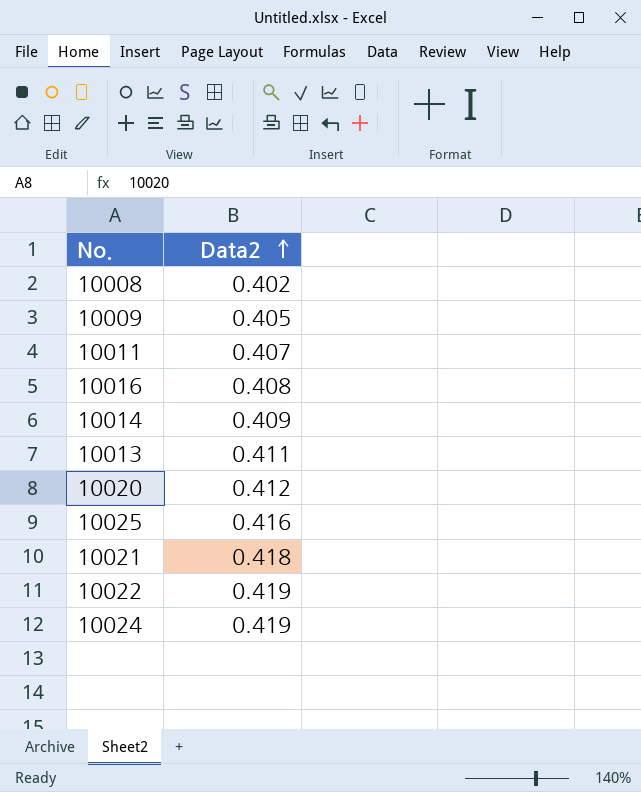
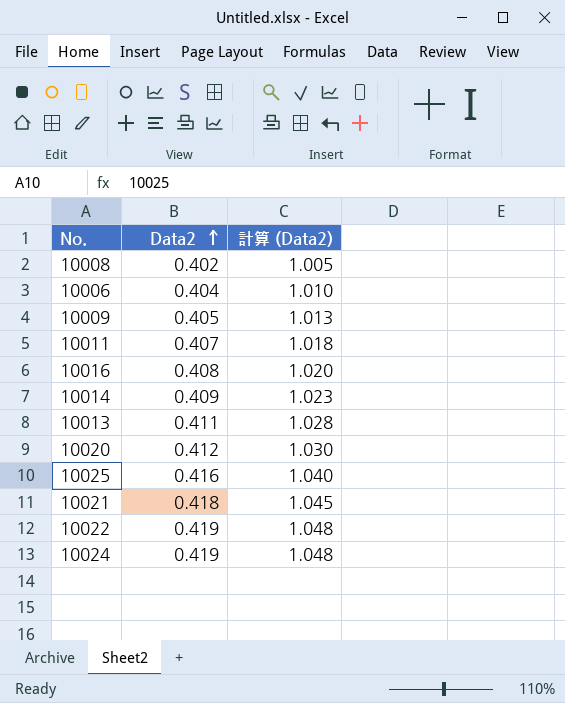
column 計算 (Data2) | formula: none -> [Data2] * 2.5
row 10006: none -> 0.404 | 1.010

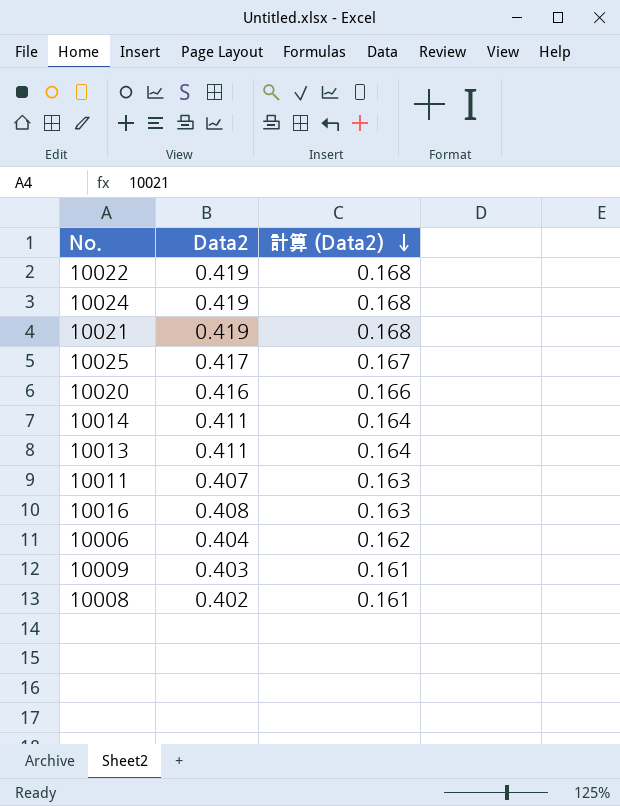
row order: Data2 ascending -> 計算 (Data2) descending
column 計算 (Data2) | formula: [Data2] * 2.5 -> [Data2] * 0.4
10021 | Data2: 0.418 -> 0.419
10025 | Data2: 0.416 -> 0.417
10020 | Data2: 0.412 -> 0.416
10014 | Data2: 0.409 -> 0.411
10009 | Data2: 0.405 -> 0.403

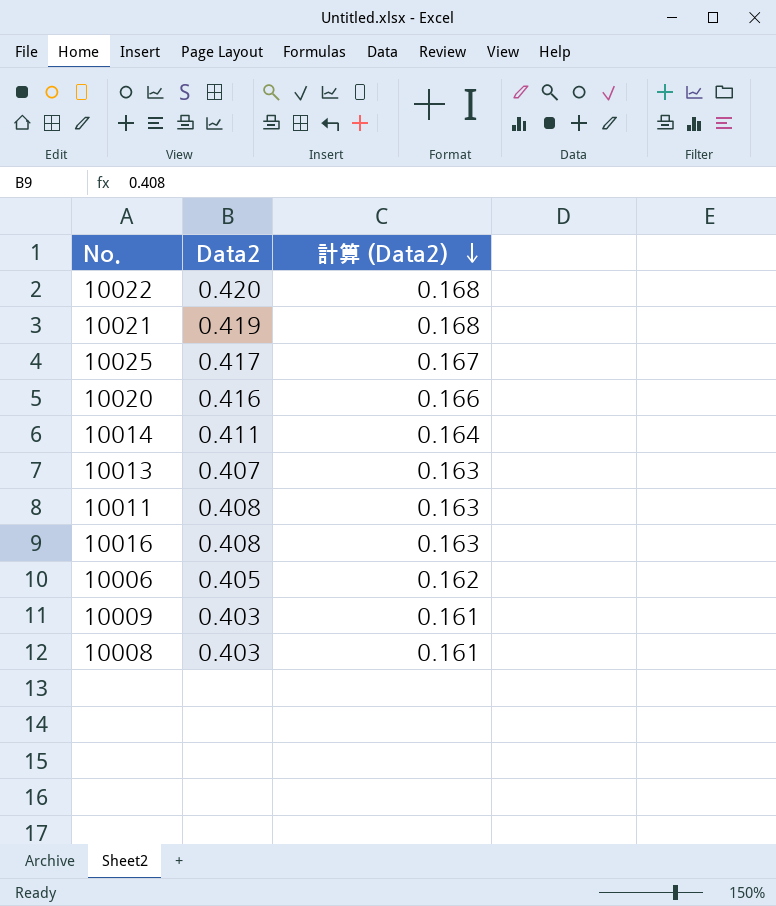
row 10024: 0.419 | 0.168 -> none
10022 | Data2: 0.419 -> 0.420
10013 | Data2: 0.411 -> 0.407
10013 | 計算 (Data2): 0.164 -> 0.163
10011 | Data2: 0.407 -> 0.408
10006 | Data2: 0.404 -> 0.405
10008 | Data2: 0.402 -> 0.403

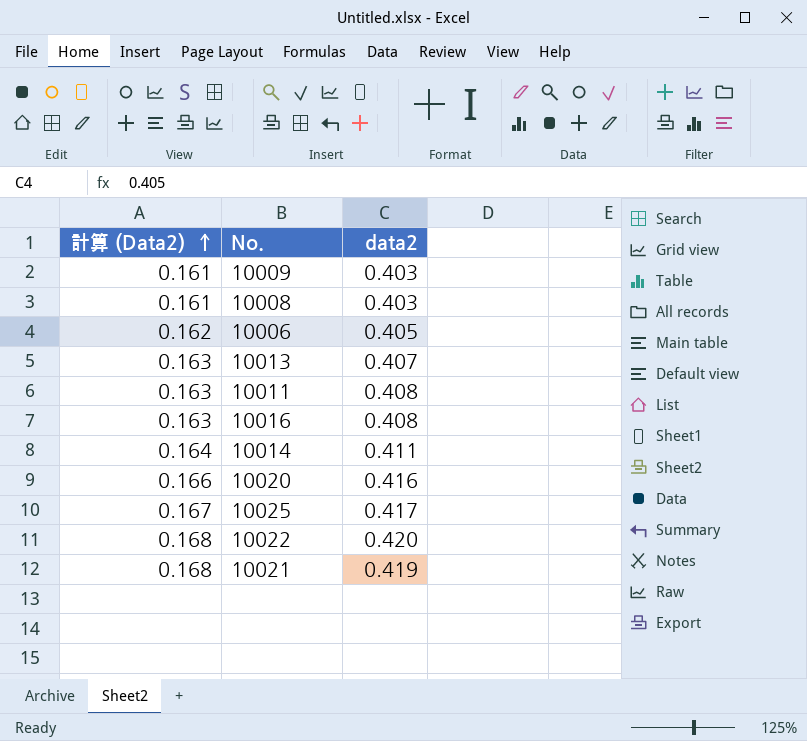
row order: 計算 (Data2) descending -> 計算 (Data2) ascending
column 計算 (Data2) | position: 3 -> 1
column name: Data2 -> data2

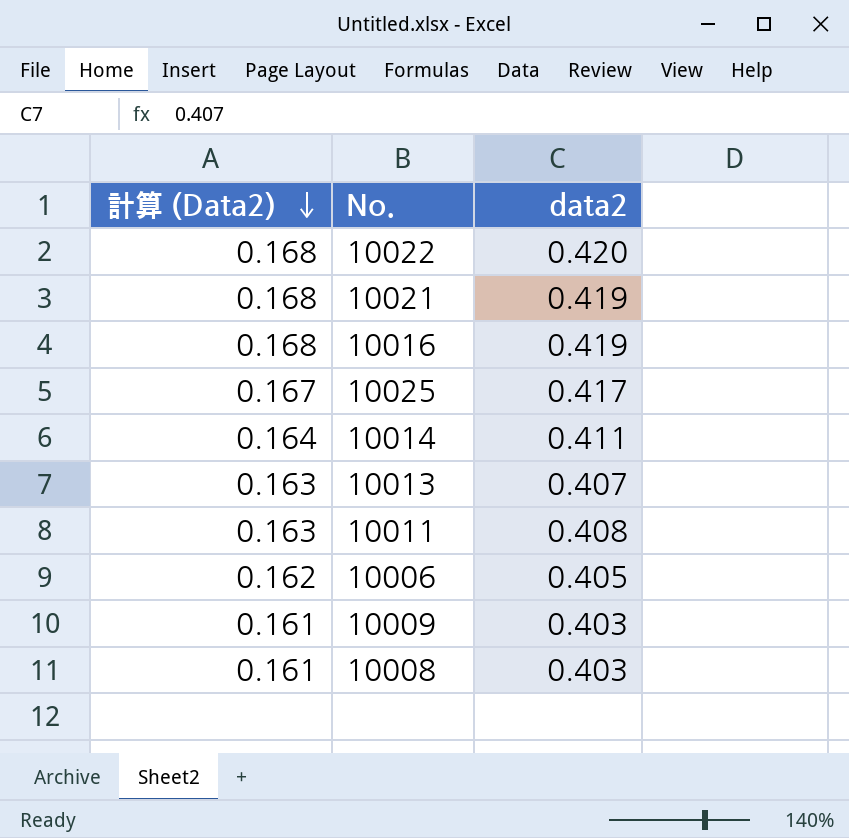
row order: 計算 (Data2) ascending -> 計算 (Data2) descending
row 10020: 0.166 | 0.416 -> none
10016 | 計算 (Data2): 0.163 -> 0.168
10016 | data2: 0.408 -> 0.419

